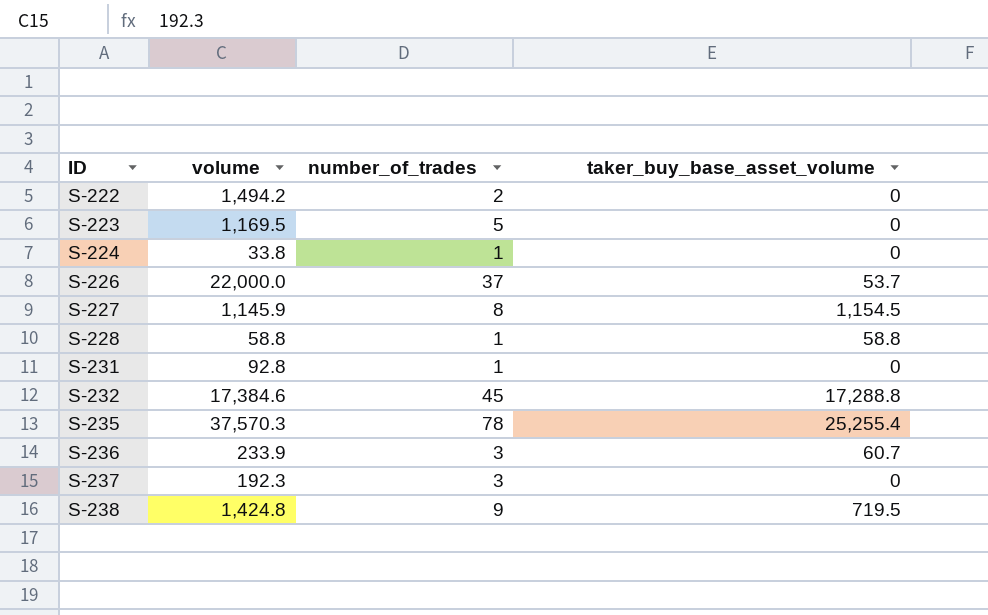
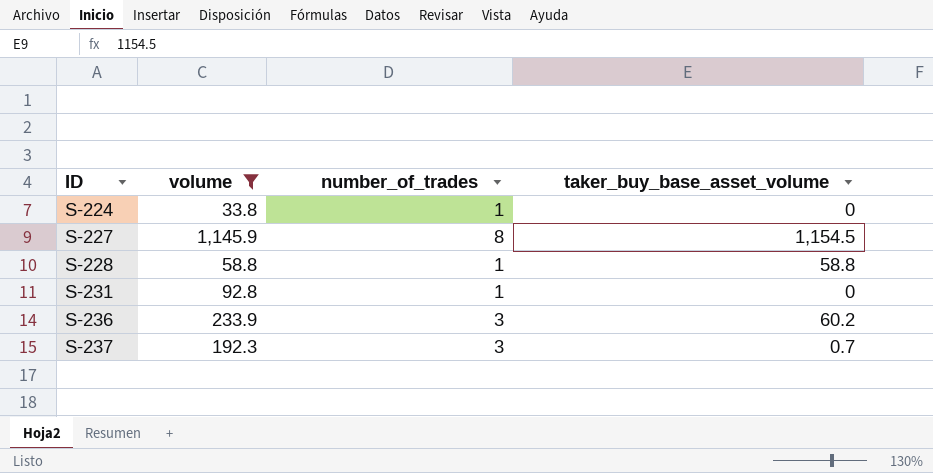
filter: none -> volume <= 1,145.9
S-236 | taker_buy_base_asset_volume: 60.7 -> 60.2
S-237 | taker_buy_base_asset_volume: 0 -> 0.7

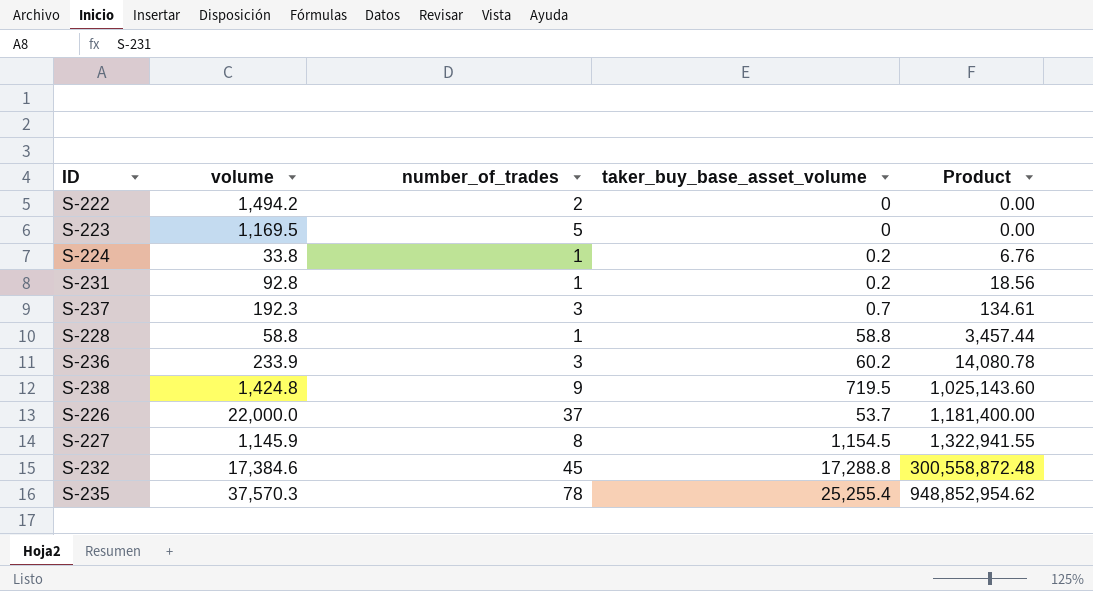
filter: volume <= 1,145.9 -> none
row order: ID ascending -> Product ascending
column Product | formula: none -> [volume] * [taker_buy_base_asset_volume]
S-224 | taker_buy_base_asset_volume: 0 -> 0.2
S-231 | taker_buy_base_asset_volume: 0 -> 0.2

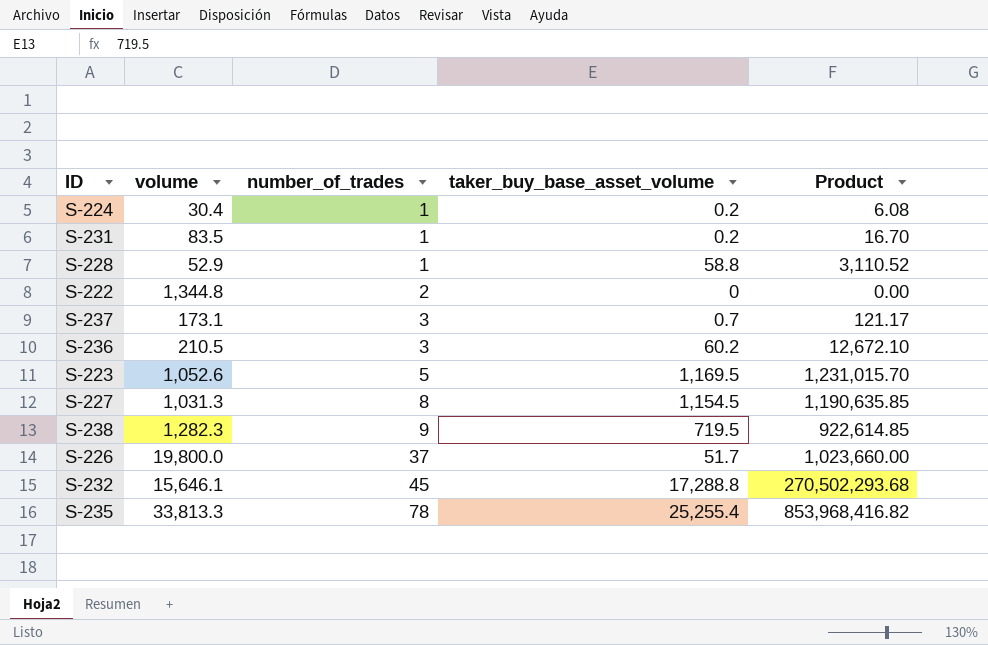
row order: Product ascending -> number_of_trades ascending
S-224 | volume: 33.8 -> 30.4
S-224 | Product: 6.76 -> 6.08
S-231 | volume: 92.8 -> 83.5
S-231 | Product: 18.56 -> 16.70
S-228 | volume: 58.8 -> 52.9
S-228 | Product: 3,457.44 -> 3,110.52
S-222 | volume: 1,494.2 -> 1,344.8
S-237 | volume: 192.3 -> 173.1
S-237 | Product: 134.61 -> 121.17
S-236 | volume: 233.9 -> 210.5
S-236 | Product: 14,080.78 -> 12,672.10
S-223 | volume: 1,169.5 -> 1,052.6
S-223 | taker_buy_base_asset_volume: 0 -> 1,169.5
S-223 | Product: 0.00 -> 1,231,015.70
S-227 | volume: 1,145.9 -> 1,031.3
S-227 | Product: 1,322,941.55 -> 1,190,635.85
S-238 | volume: 1,424.8 -> 1,282.3
S-238 | Product: 1,025,143.60 -> 922,614.85
S-226 | volume: 22,000.0 -> 19,800.0
S-226 | taker_buy_base_asset_volume: 53.7 -> 51.7
S-226 | Product: 1,181,400.00 -> 1,023,660.00
S-232 | volume: 17,384.6 -> 15,646.1
S-232 | Product: 300,558,872.48 -> 270,502,293.68
S-235 | volume: 37,570.3 -> 33,813.3
S-235 | Product: 948,852,954.62 -> 853,968,416.82

